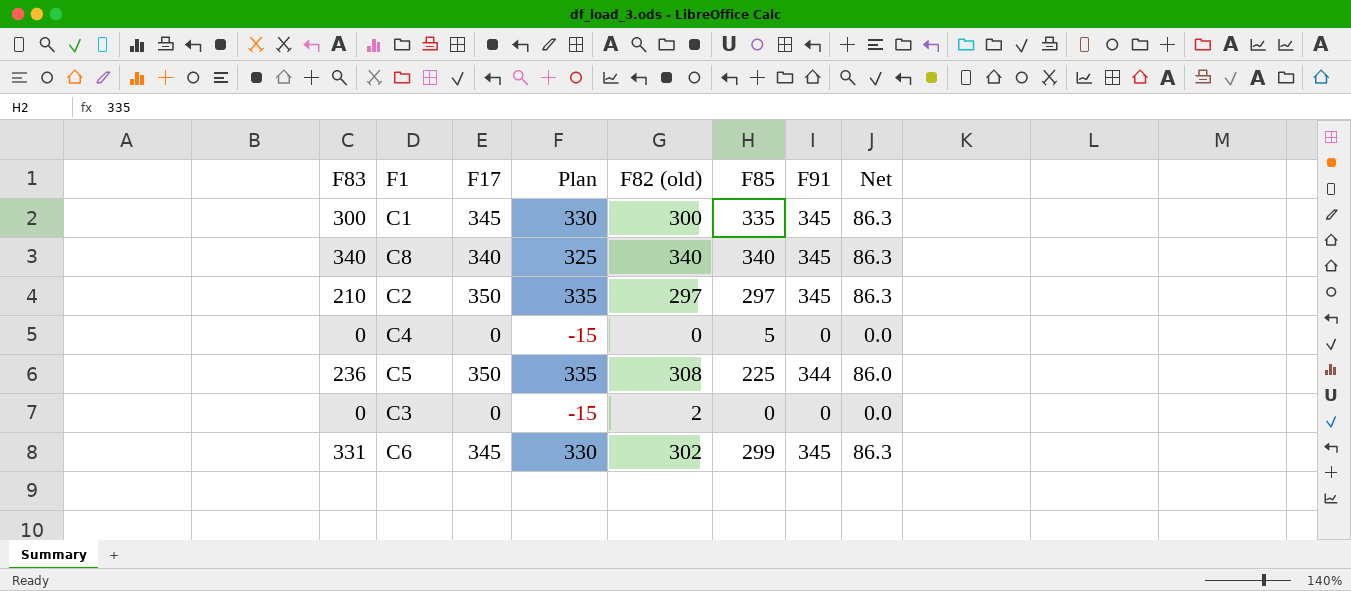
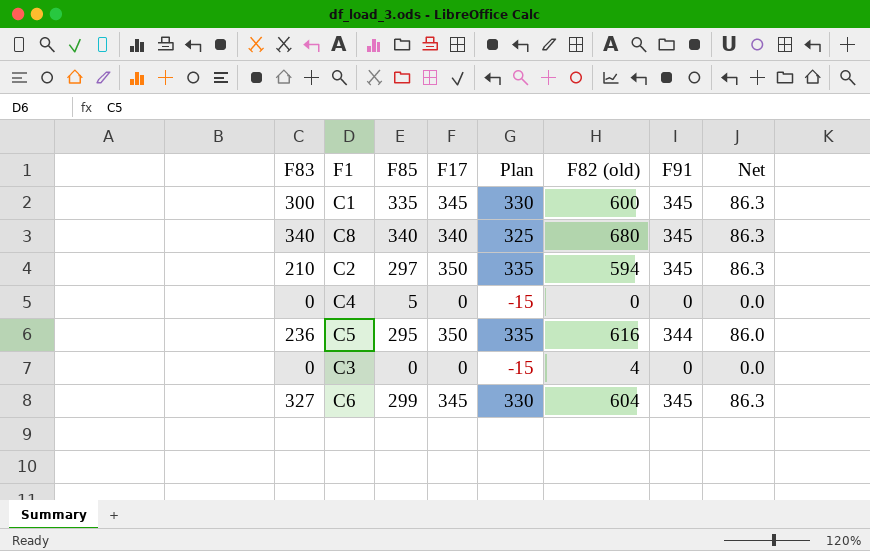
column F85 | position: 6 -> 3
C1 | F82 (old): 300 -> 600
C8 | F82 (old): 340 -> 680
C2 | F82 (old): 297 -> 594
C5 | F85: 225 -> 295
C5 | F82 (old): 308 -> 616
C3 | F82 (old): 2 -> 4
C6 | F83: 331 -> 327
C6 | F82 (old): 302 -> 604

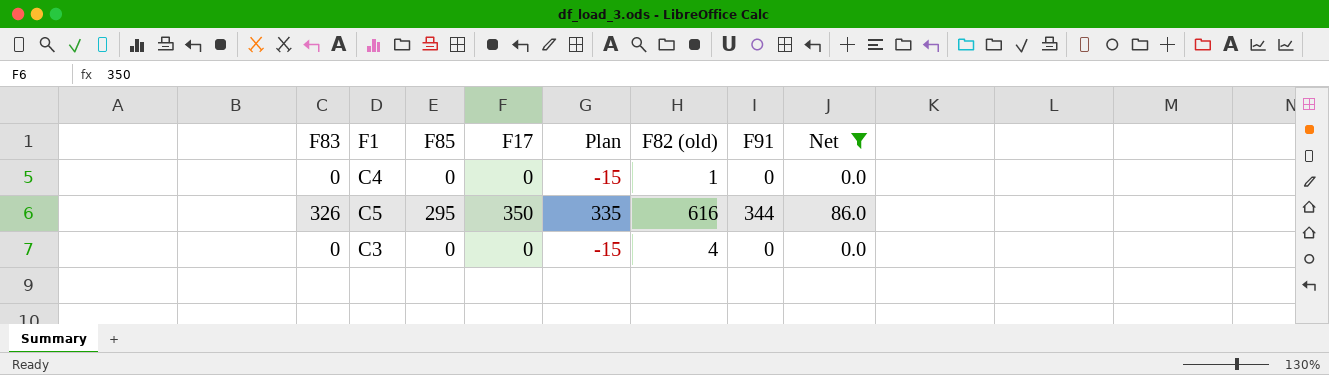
filter: none -> Net != 86.3
C4 | F85: 5 -> 0
C4 | F82 (old): 0 -> 1
C5 | F83: 236 -> 326

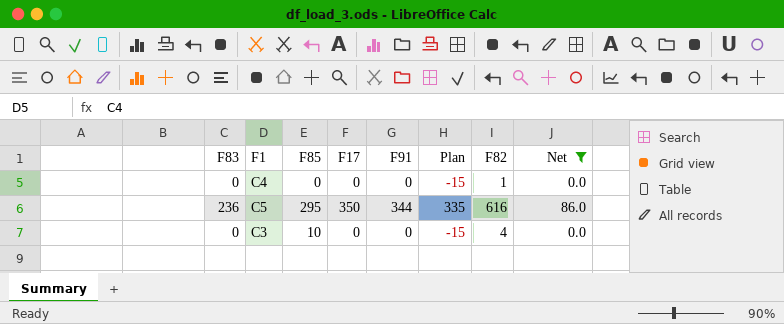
column F91 | position: 7 -> 5
column name: F82 (old) -> F82
C5 | F83: 326 -> 236
C3 | F85: 0 -> 10

